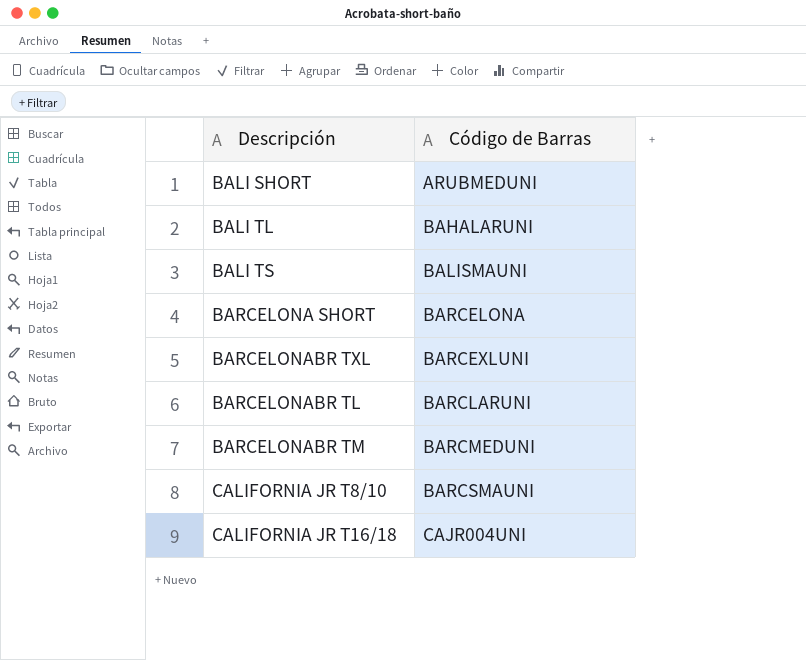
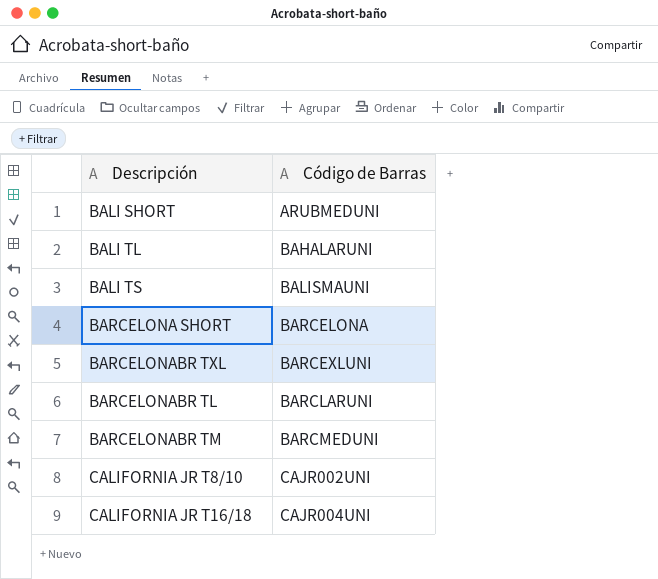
CALIFORNIA JR T8/10 | Código de Barras: BARCSMAUNI -> CAJR002UNI

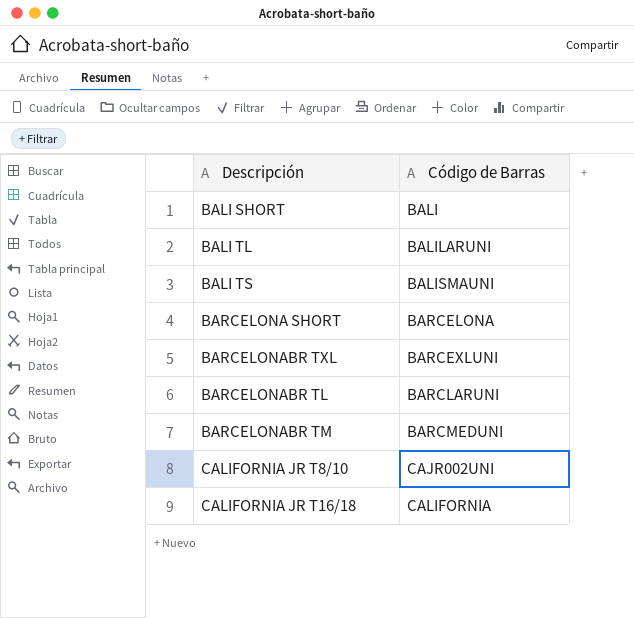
BALI SHORT | Código de Barras: ARUBMEDUNI -> BALI
BALI TL | Código de Barras: BAHALARUNI -> BALILARUNI
CALIFORNIA JR T16/18 | Código de Barras: CAJR004UNI -> CALIFORNIA

